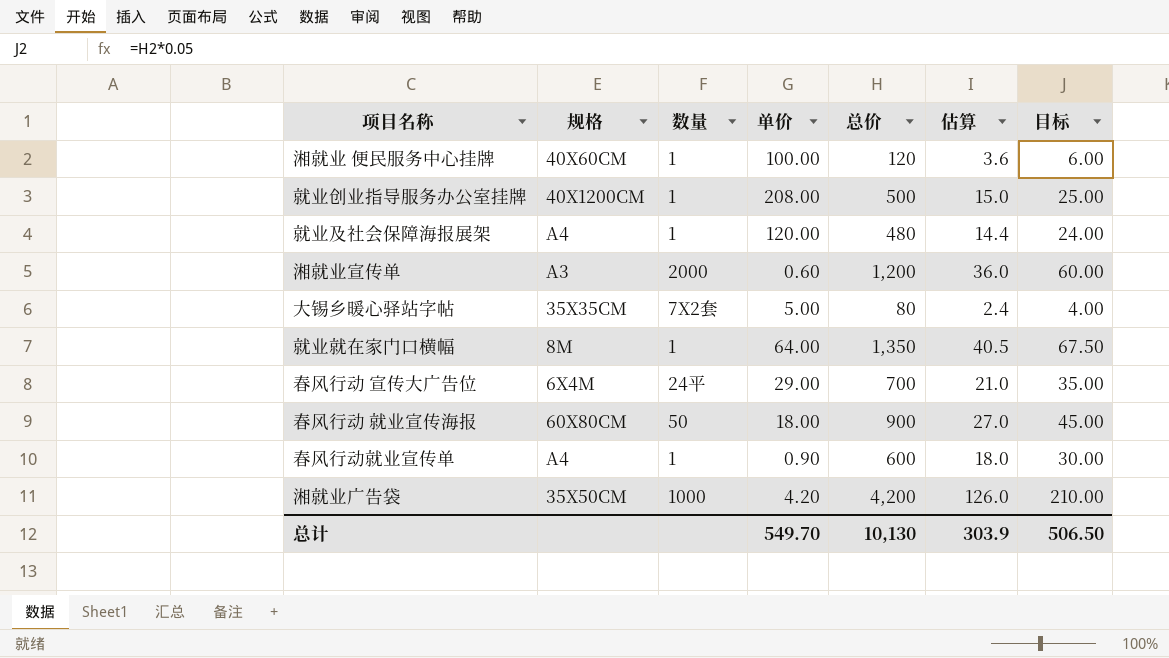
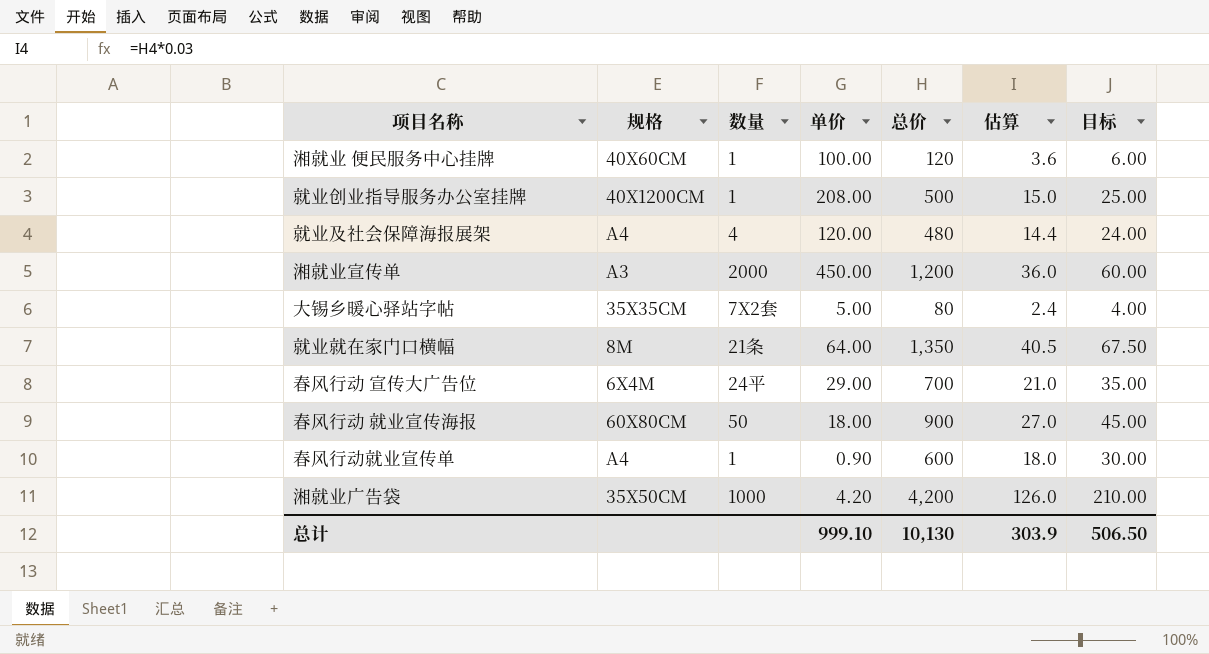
就业及社会保障海报展架 | 数量: 1 -> 4
湘就业宣传单 | 单价: 0.60 -> 450.00
就业就在家门口横幅 | 数量: 1 -> 21条
总计 | 单价: 549.70 -> 999.10

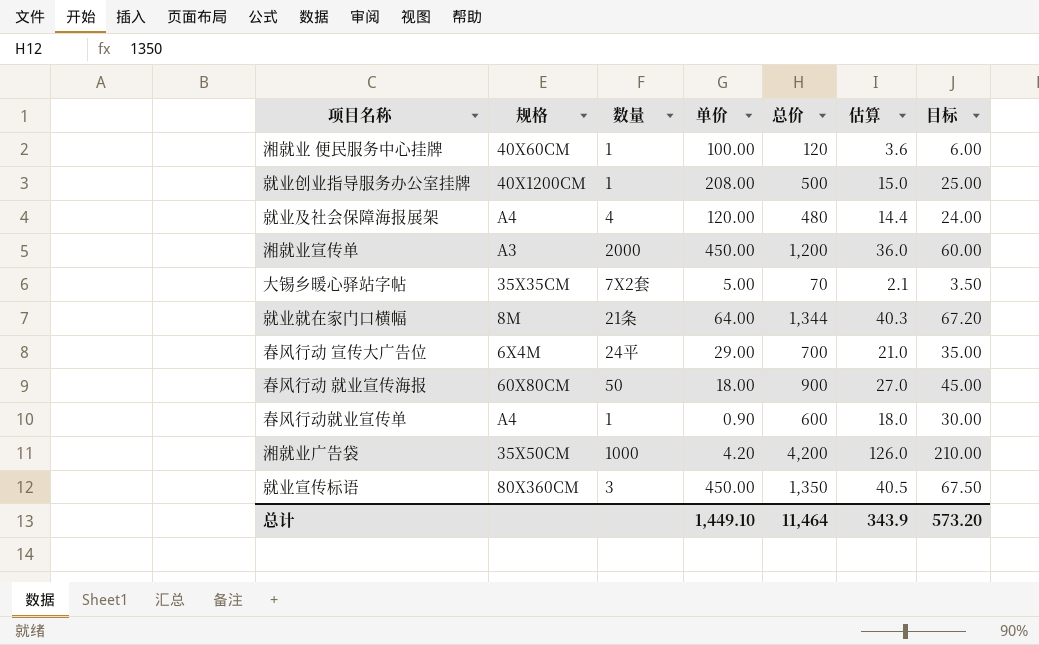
大锡乡暖心驿站字帖 | 总价: 80 -> 70
大锡乡暖心驿站字帖 | 估算: 2.4 -> 2.1
大锡乡暖心驿站字帖 | 目标: 4.00 -> 3.50
就业就在家门口横幅 | 总价: 1,350 -> 1,344
就业就在家门口横幅 | 估算: 40.5 -> 40.3
就业就在家门口横幅 | 目标: 67.50 -> 67.20
row 就业宣传标语: none -> 80X360CM | 3 | 450.00 | 1,350 | 40.5 | 67.50
总计 | 单价: 999.10 -> 1,449.10
总计 | 总价: 10,130 -> 11,464
总计 | 估算: 303.9 -> 343.9
总计 | 目标: 506.50 -> 573.20

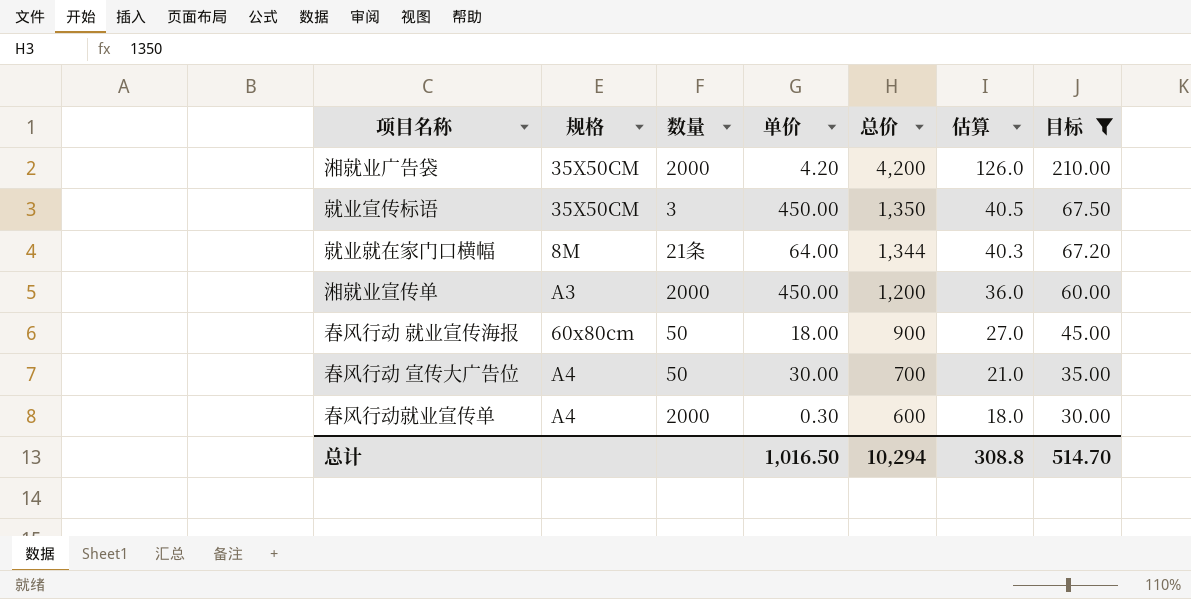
filter: none -> 目标 >= 30.00
row order: none -> 总价 descending
湘就业广告袋 | 数量: 1000 -> 2000
就业宣传标语 | 规格: 80X360CM -> 35X50CM
春风行动 就业宣传海报 | 规格: 60X80CM -> 60x80cm
春风行动 宣传大广告位 | 规格: 6X4M -> A4
春风行动 宣传大广告位 | 数量: 24平 -> 50
春风行动 宣传大广告位 | 单价: 29.00 -> 30.00
春风行动就业宣传单 | 数量: 1 -> 2000
春风行动就业宣传单 | 单价: 0.90 -> 0.30
总计 | 单价: 1,449.10 -> 1,016.50
总计 | 总价: 11,464 -> 10,294
总计 | 估算: 343.9 -> 308.8
总计 | 目标: 573.20 -> 514.70

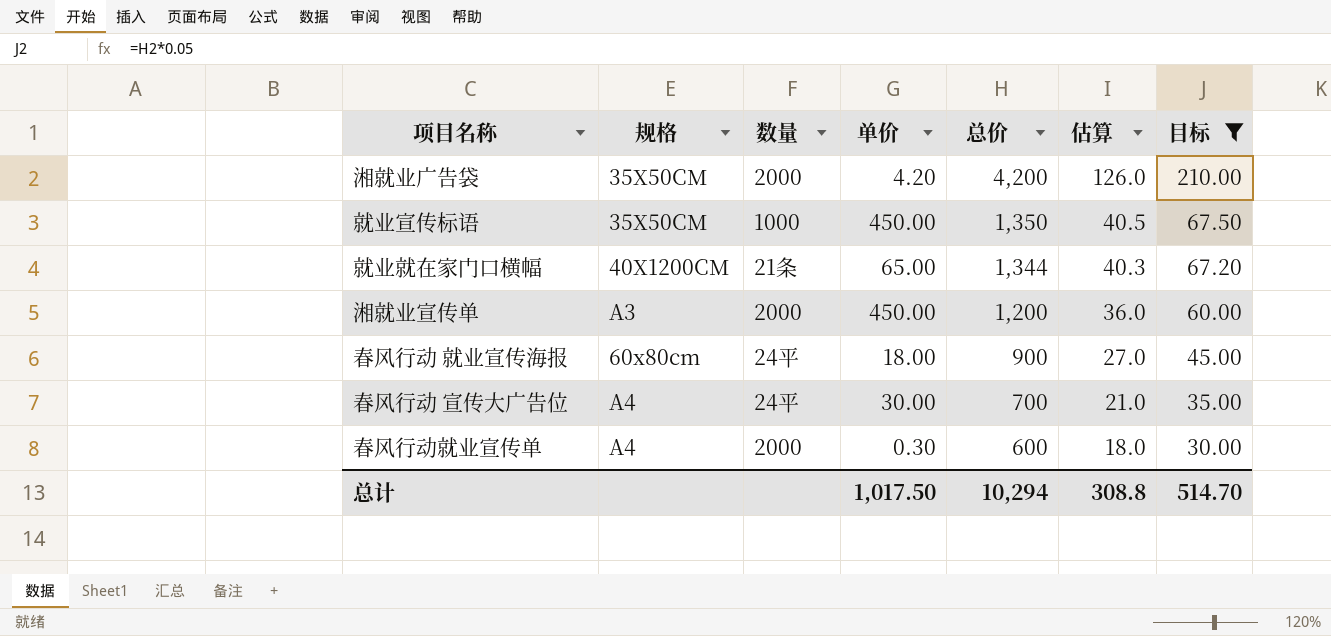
就业宣传标语 | 数量: 3 -> 1000
就业就在家门口横幅 | 规格: 8M -> 40X1200CM
就业就在家门口横幅 | 单价: 64.00 -> 65.00
春风行动 就业宣传海报 | 数量: 50 -> 24平
春风行动 宣传大广告位 | 数量: 50 -> 24平
总计 | 单价: 1,016.50 -> 1,017.50

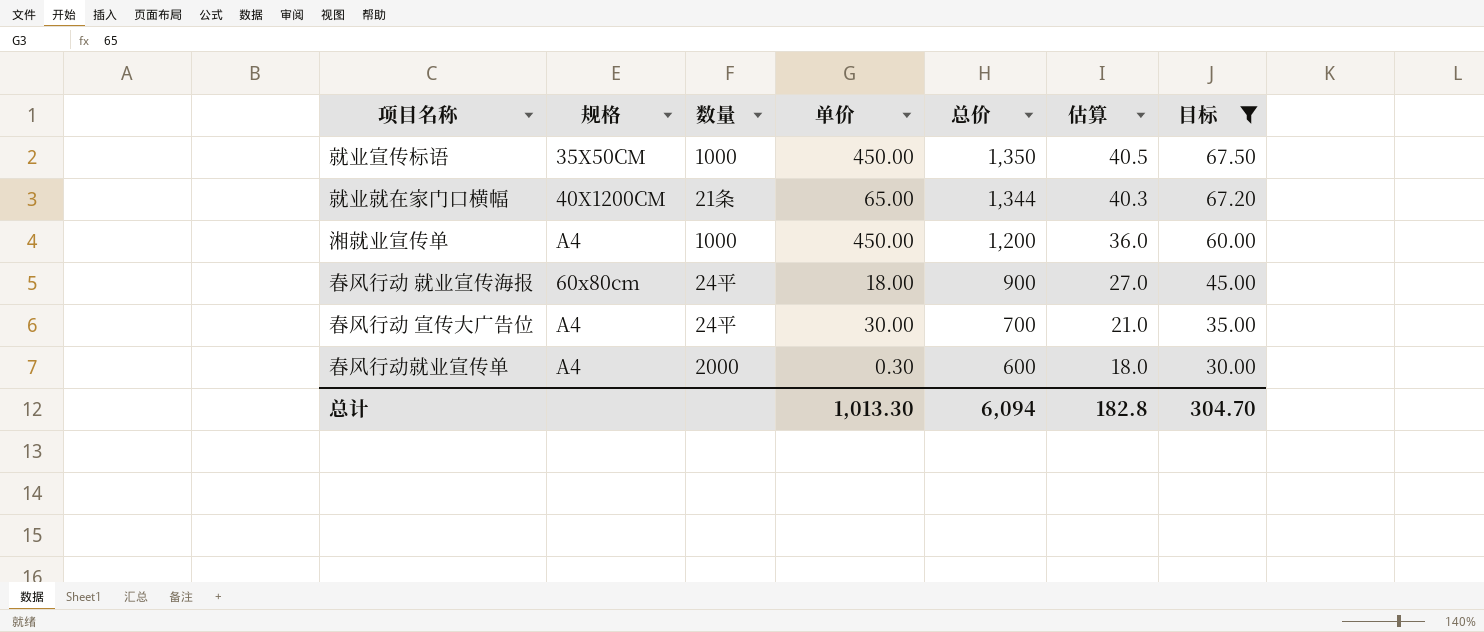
row 湘就业广告袋: 35X50CM | 2000 | 4.20 | 4,200 | 126.0 | 210.00 -> none
湘就业宣传单 | 规格: A3 -> A4
湘就业宣传单 | 数量: 2000 -> 1000
总计 | 单价: 1,017.50 -> 1,013.30
总计 | 总价: 10,294 -> 6,094
总计 | 估算: 308.8 -> 182.8
总计 | 目标: 514.70 -> 304.70

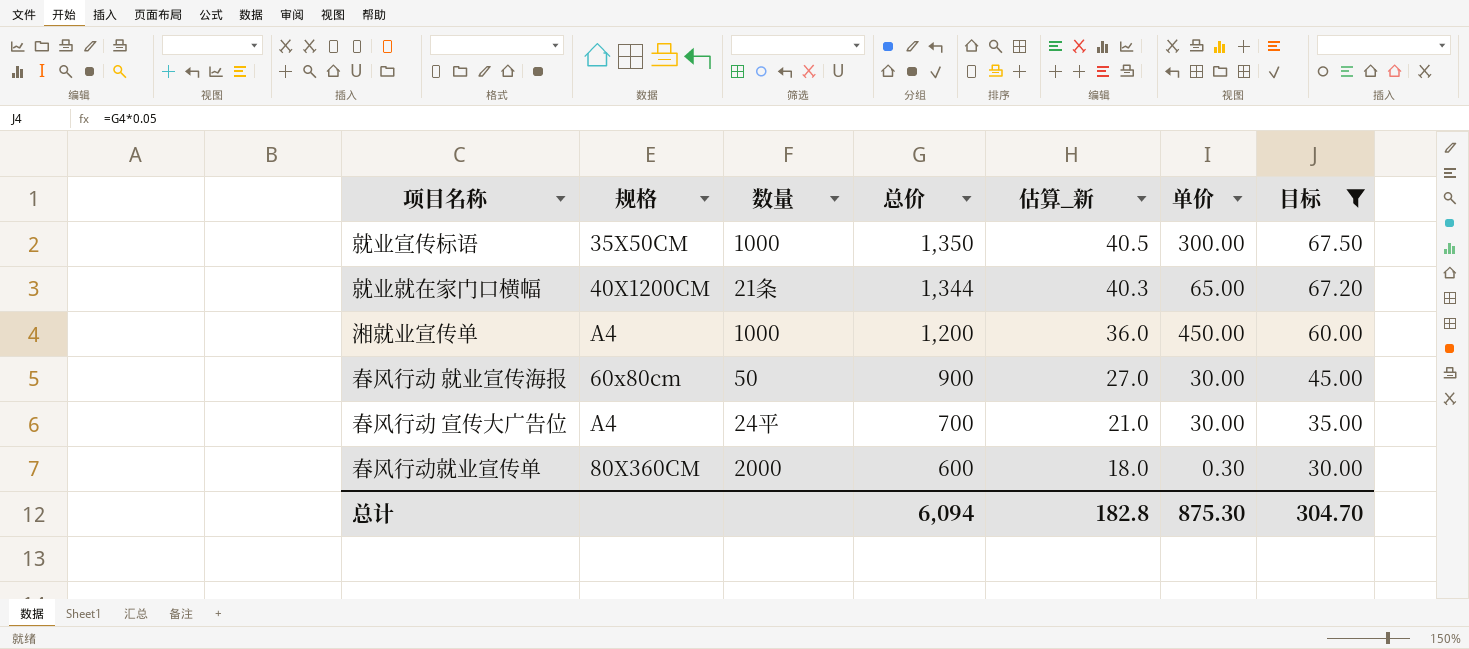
column name: 估算 -> 估算_新
column 单价 | position: 4 -> 6
就业宣传标语 | 单价: 450.00 -> 300.00
春风行动 就业宣传海报 | 数量: 24平 -> 50
春风行动 就业宣传海报 | 单价: 18.00 -> 30.00
春风行动就业宣传单 | 规格: A4 -> 80X360CM
总计 | 单价: 1,013.30 -> 875.30

